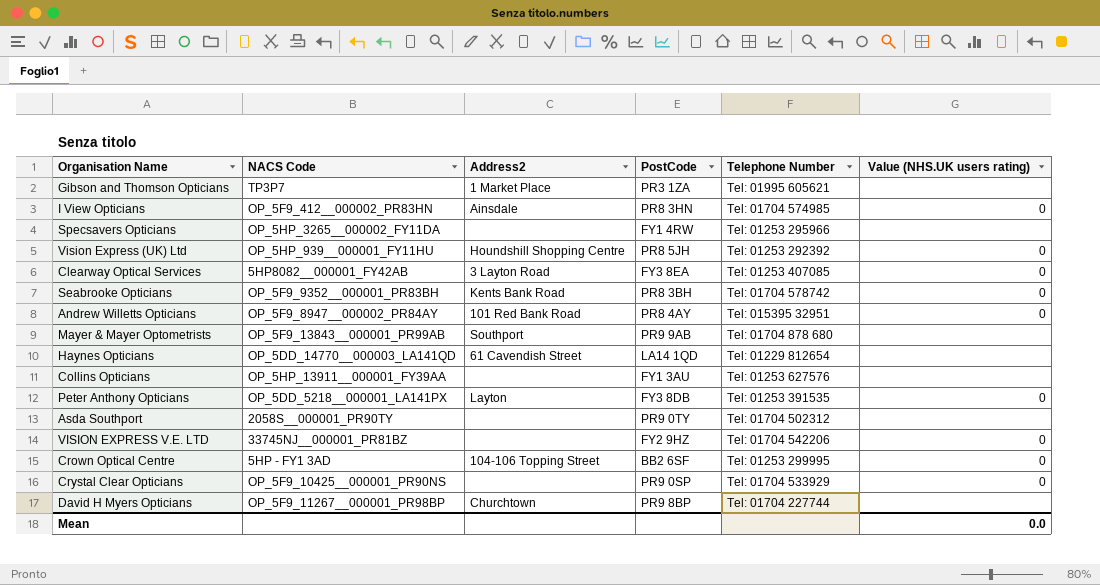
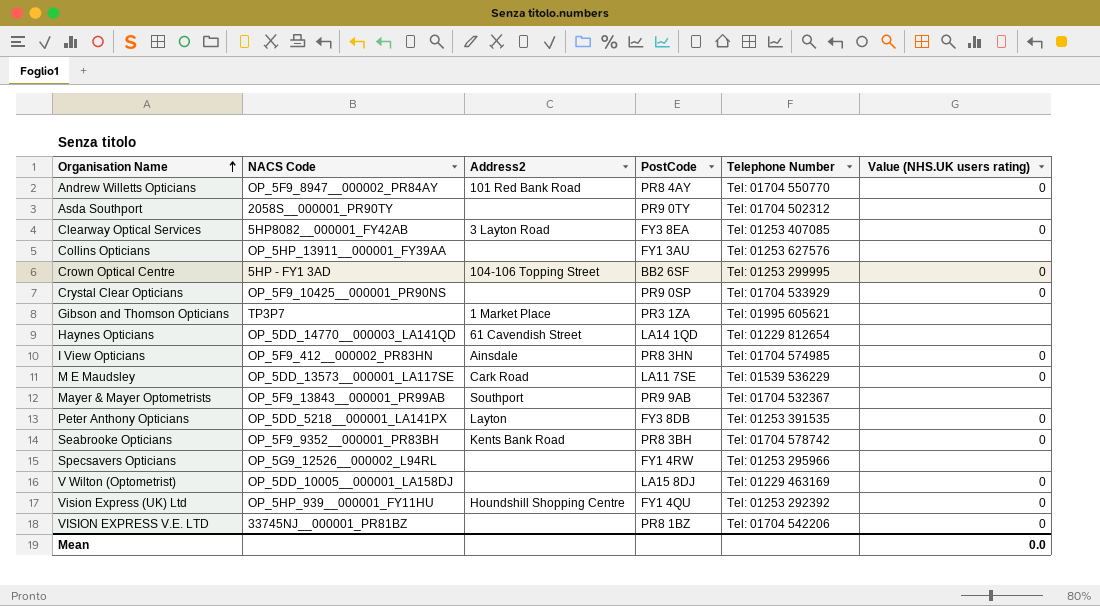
row order: none -> Organisation Name ascending
row David H Myers Opticians: OP_5F9_11267__000001_PR98BP | Churchtown | PR9 8BP | Tel: 01704 227744 | none -> none
Andrew Willetts Opticians | Telephone Number: Tel: 015395 32951 -> Tel: 01704 550770
row M E Maudsley: none -> OP_5DD_13573__000001_LA117SE | Cark Road | LA11 7SE | Tel: 01539 536229 | 0
Mayer & Mayer Optometrists | Telephone Number: Tel: 01704 878 680 -> Tel: 01704 532367
Specsavers Opticians | NACS Code: OP_5HP_3265__000002_FY11DA -> OP_5G9_12526__000002_L94RL
row V Wilton (Optometrist): none -> OP_5DD_10005__000001_LA158DJ | none | LA15 8DJ | Tel: 01229 463169 | 0
Vision Express (UK) Ltd | PostCode: PR8 5JH -> FY1 4QU
VISION EXPRESS V.E. LTD | PostCode: FY2 9HZ -> PR8 1BZ

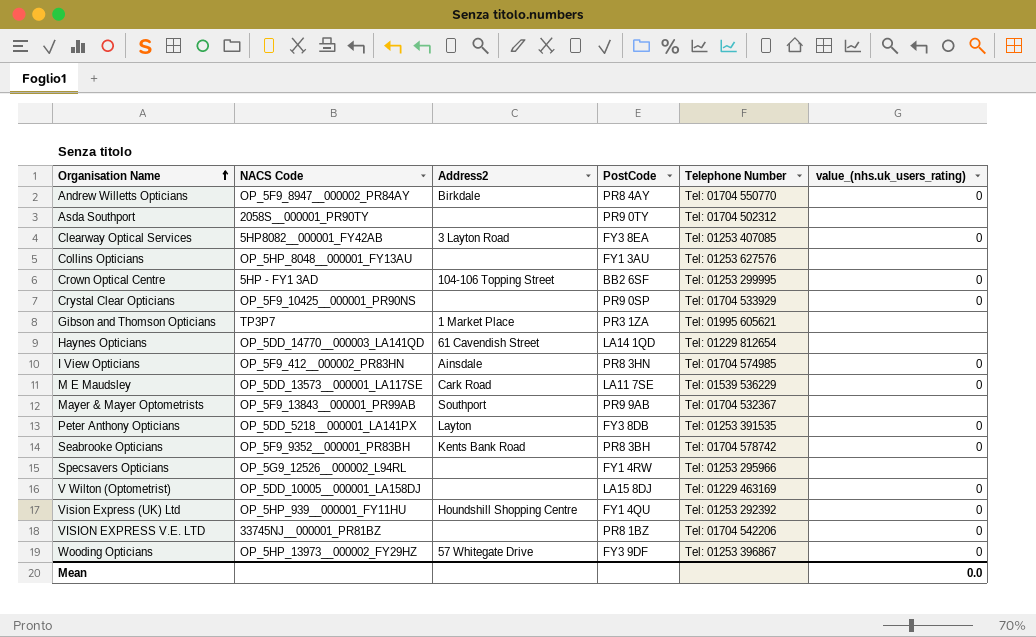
column name: Value (NHS.UK users rating) -> value_(nhs.uk_users_rating)
Andrew Willetts Opticians | Address2: 101 Red Bank Road -> Birkdale
Collins Opticians | NACS Code: OP_5HP_13911__000001_FY39AA -> OP_5HP_8048__000001_FY13AU
row Wooding Opticians: none -> OP_5HP_13973__000002_FY29HZ | 57 Whitegate Drive | FY3 9DF | Tel: 01253 396867 | 0

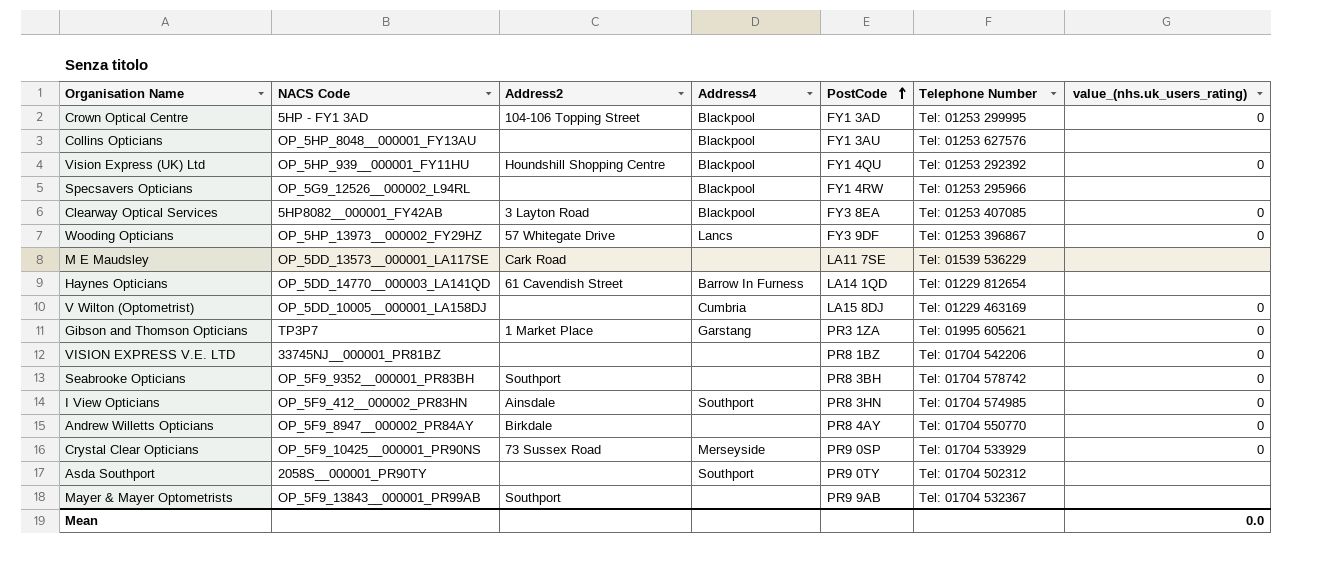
row order: Organisation Name ascending -> PostCode ascending
column Address4 | position: none -> 4
row Peter Anthony Opticians: OP_5DD_5218__000001_LA141PX | Layton | FY3 8DB | Tel: 01253 391535 | 0 -> none
Crown Optical Centre | PostCode: BB2 6SF -> FY1 3AD
M E Maudsley | value_(nhs.uk_users_rating): 0 -> none
Gibson and Thomson Opticians | value_(nhs.uk_users_rating): none -> 0
Seabrooke Opticians | Address2: Kents Bank Road -> Southport
Crystal Clear Opticians | Address2: none -> 73 Sussex Road

